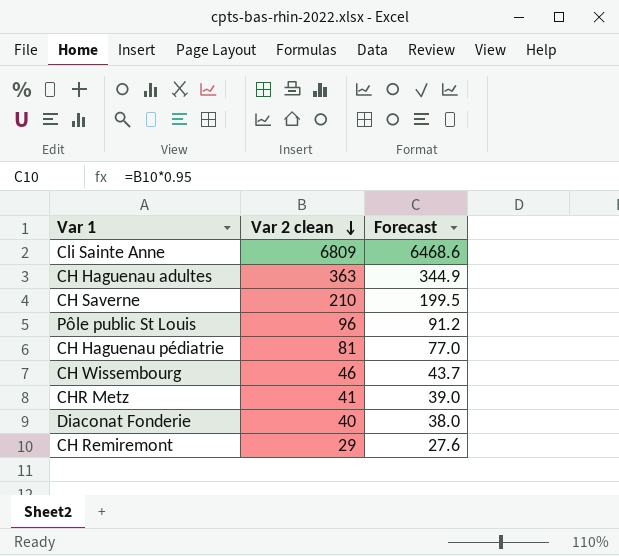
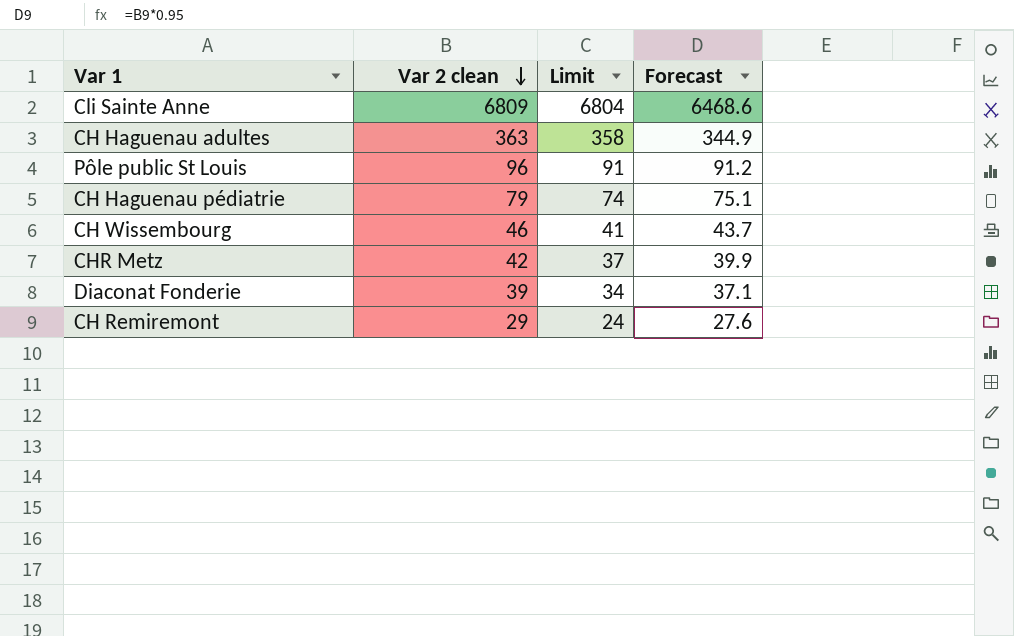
column Limit | formula: none -> [Var 2 clean] - 5
row CH Saverne: 210 | 199.5 -> none
CH Haguenau pédiatrie | Var 2 clean: 81 -> 79
CH Haguenau pédiatrie | Forecast: 77.0 -> 75.1
CHR Metz | Var 2 clean: 41 -> 42
CHR Metz | Forecast: 39.0 -> 39.9
Diaconat Fonderie | Var 2 clean: 40 -> 39
Diaconat Fonderie | Forecast: 38.0 -> 37.1

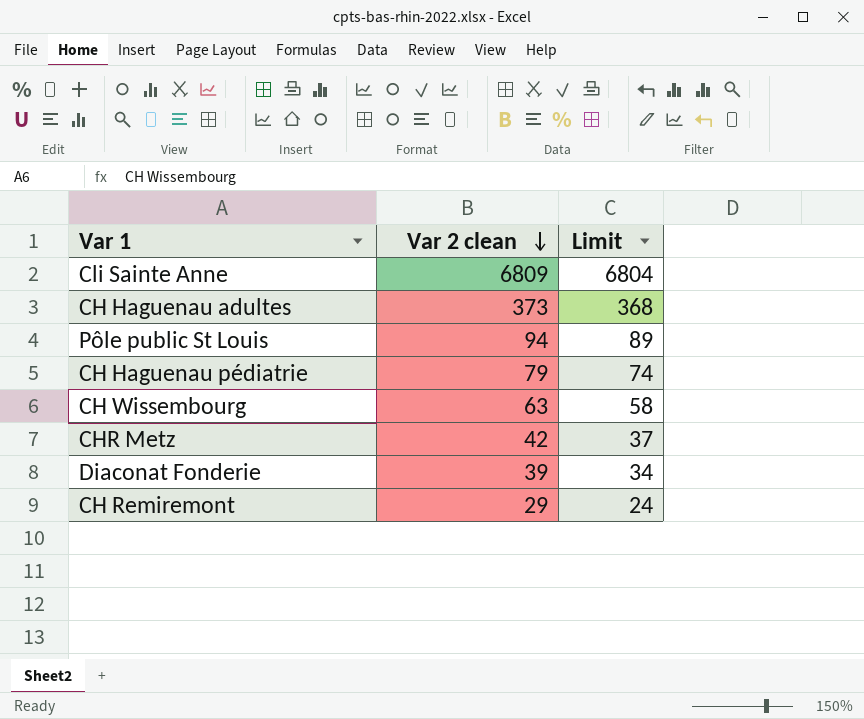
column Forecast | formula: [Var 2 clean] * 0.95 -> none
CH Haguenau adultes | Var 2 clean: 363 -> 373
CH Haguenau adultes | Limit: 358 -> 368
Pôle public St Louis | Var 2 clean: 96 -> 94
Pôle public St Louis | Limit: 91 -> 89
CH Wissembourg | Var 2 clean: 46 -> 63
CH Wissembourg | Limit: 41 -> 58

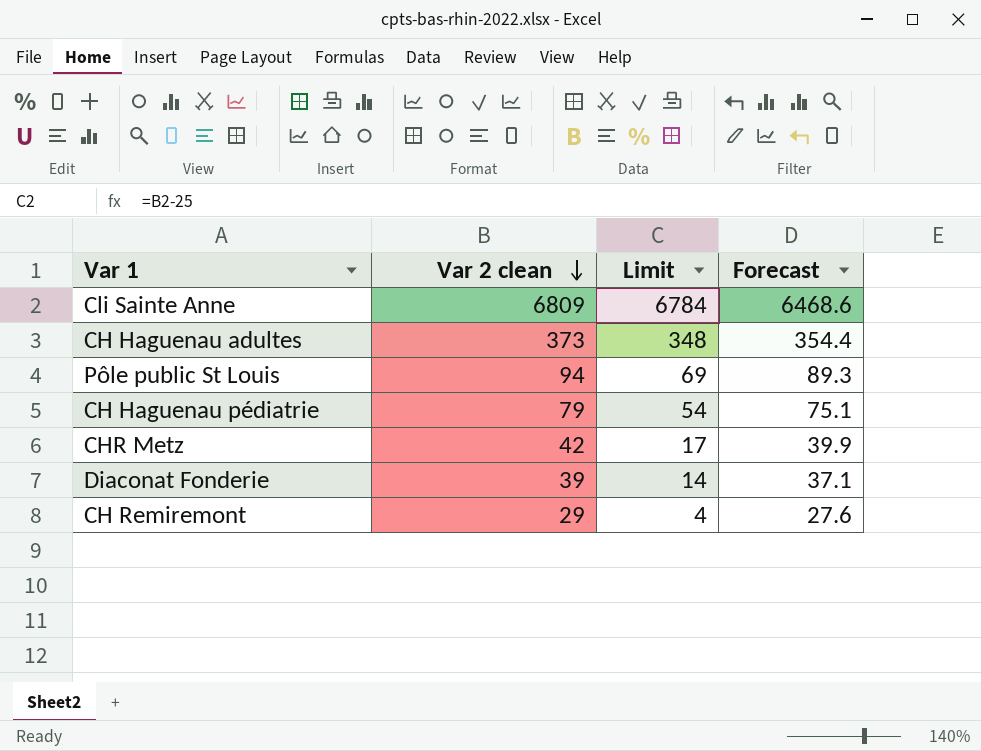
column Limit | formula: [Var 2 clean] - 5 -> [Var 2 clean] - 25
column Forecast | formula: none -> [Var 2 clean] * 0.95
row CH Wissembourg: 63 | 58 -> none

